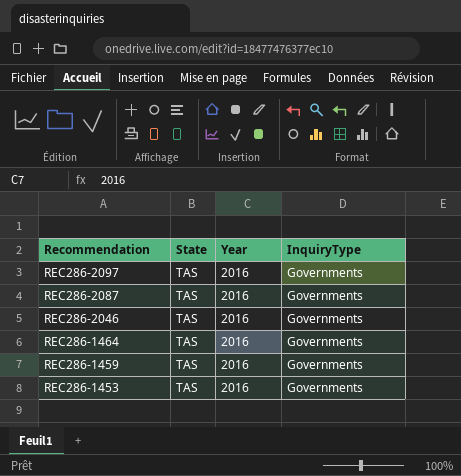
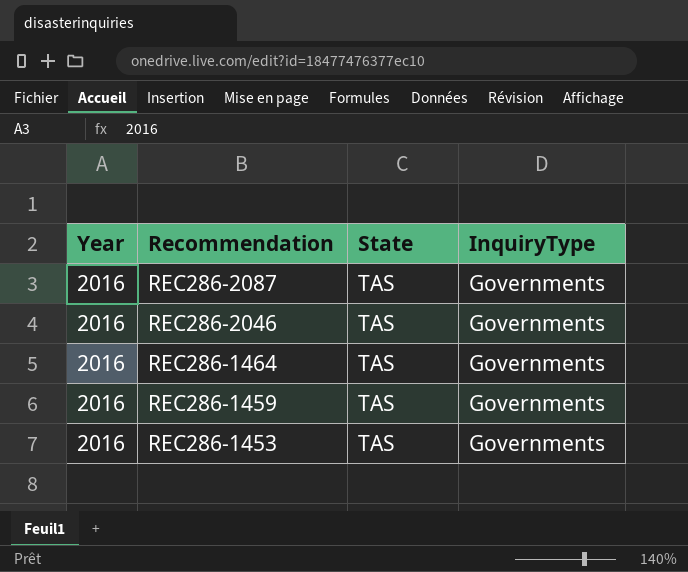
column Year | position: 3 -> 1
row REC286-2097: TAS | 2016 | Governments -> none

